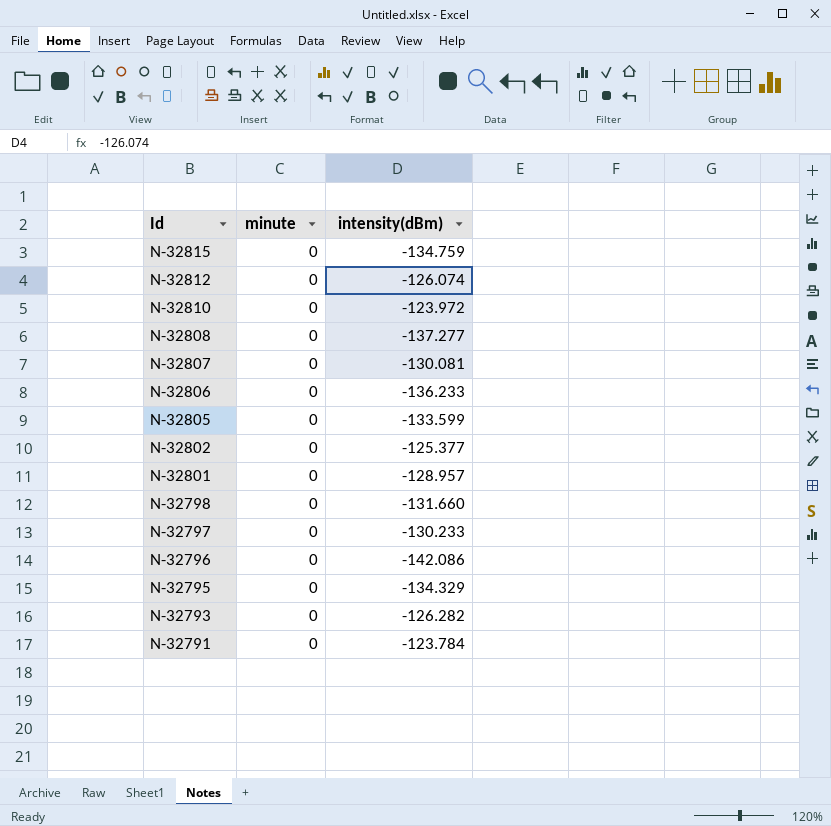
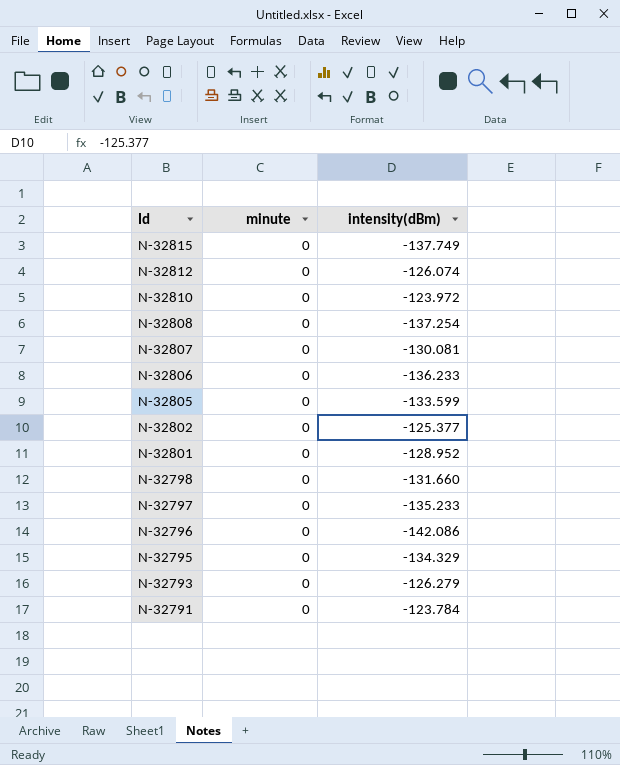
N-32815 | intensity(dBm): -134.759 -> -137.749
N-32808 | intensity(dBm): -137.277 -> -137.254
N-32801 | intensity(dBm): -128.957 -> -128.952
N-32797 | intensity(dBm): -130.233 -> -135.233
N-32793 | intensity(dBm): -126.282 -> -126.279

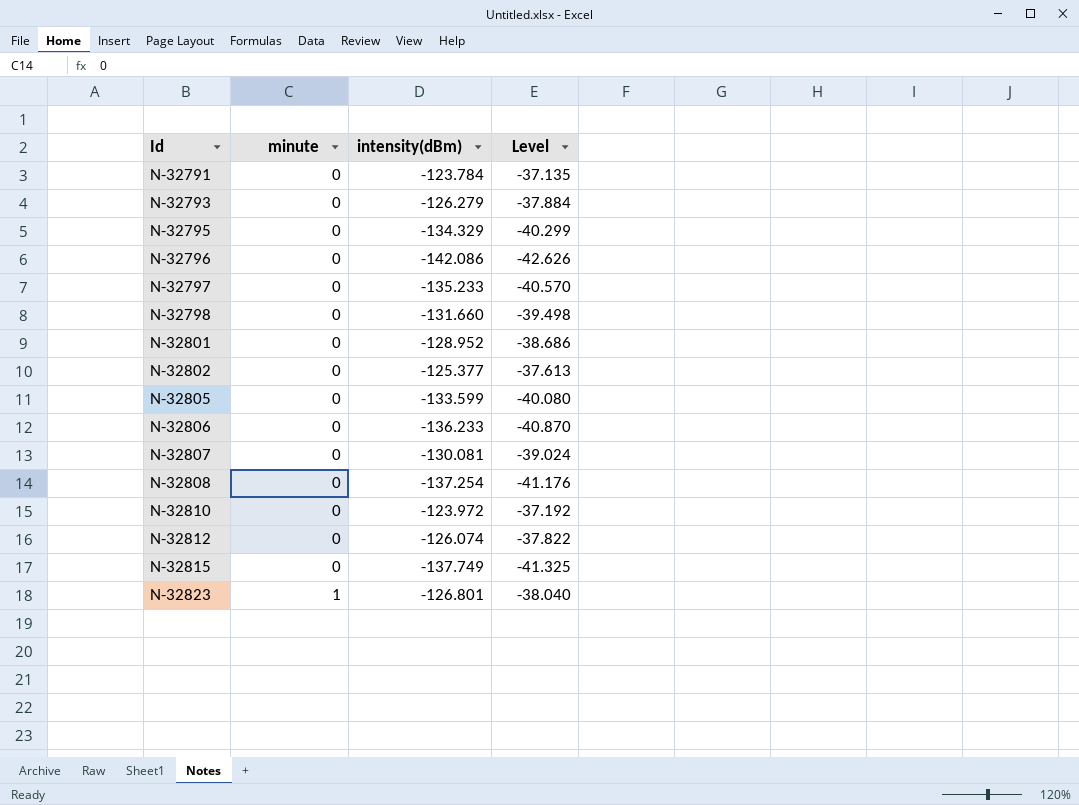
row order: Id descending -> Id ascending
column Level | formula: none -> [intensity(dBm)] * 0.3
row N-32823: none -> 1 | -126.801 | -38.040

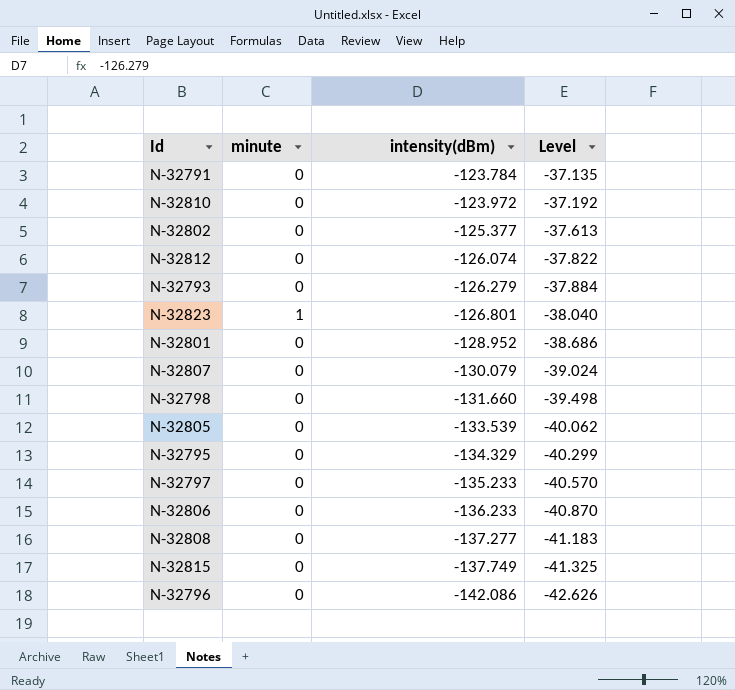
row order: Id ascending -> intensity(dBm) descending
N-32807 | intensity(dBm): -130.081 -> -130.079
N-32805 | intensity(dBm): -133.599 -> -133.539
N-32805 | Level: -40.080 -> -40.062
N-32808 | intensity(dBm): -137.254 -> -137.277
N-32808 | Level: -41.176 -> -41.183

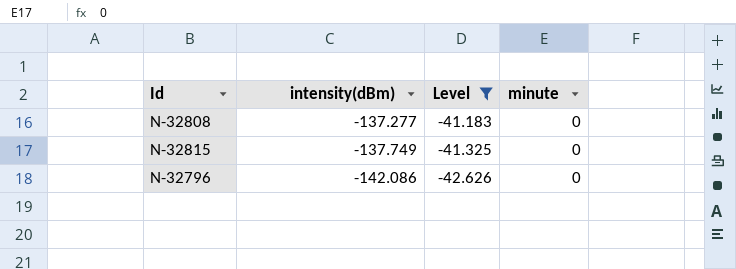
filter: none -> Level <= -41.183
column minute | position: 2 -> 4

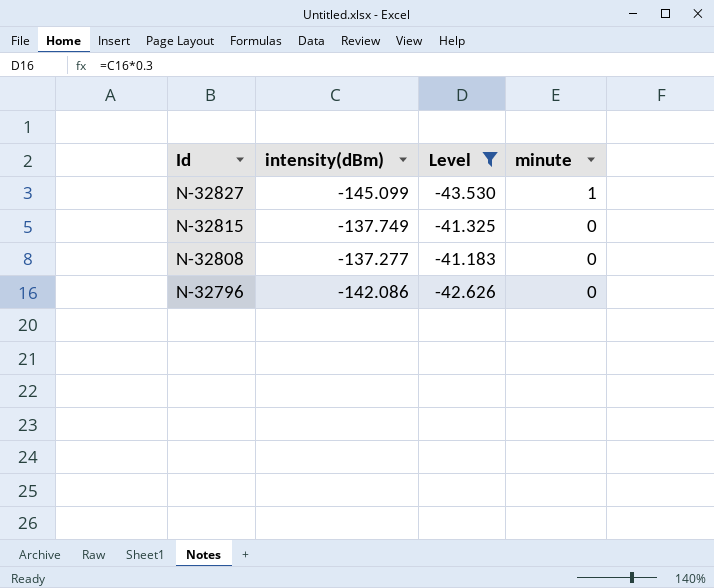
row order: intensity(dBm) descending -> Id descending
row N-32827: none -> -145.099 | -43.530 | 1

